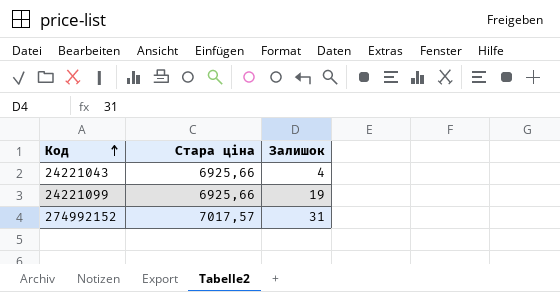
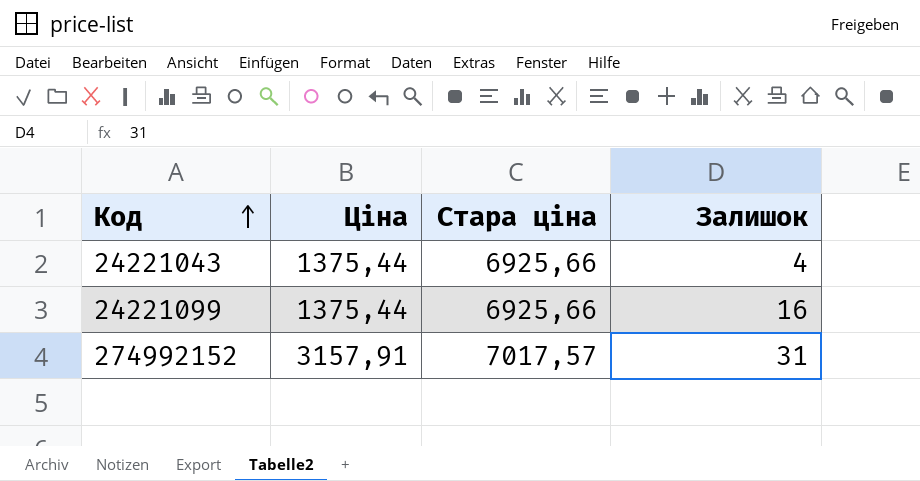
column Ціна | position: none -> 2
24221099 | Залишок: 19 -> 16

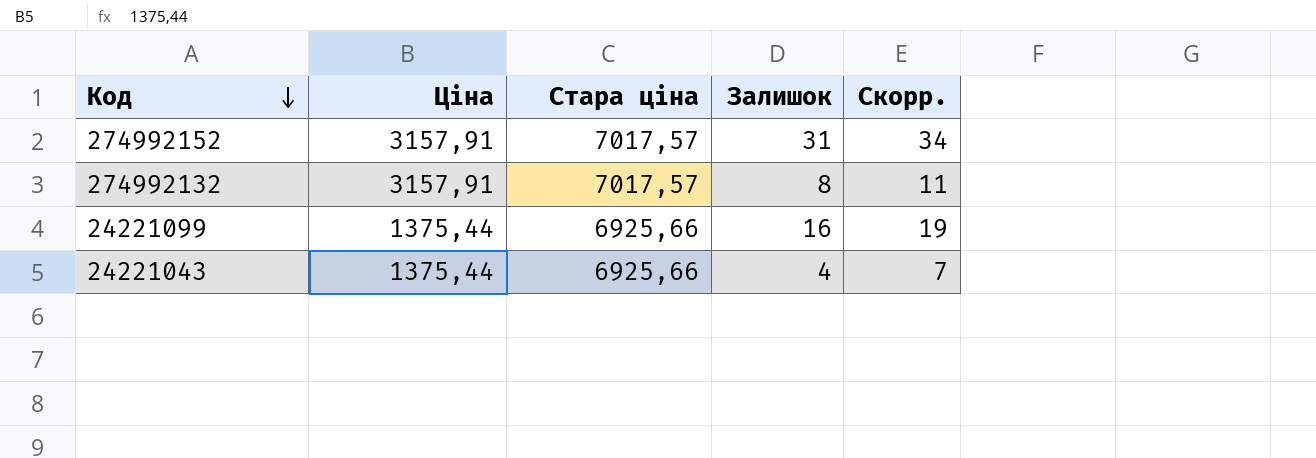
row order: Код ascending -> Код descending
column Скорр. | formula: none -> [Залишок] + 3
row 274992132: none -> 3157,91 | 7017,57 | 8 | 11

